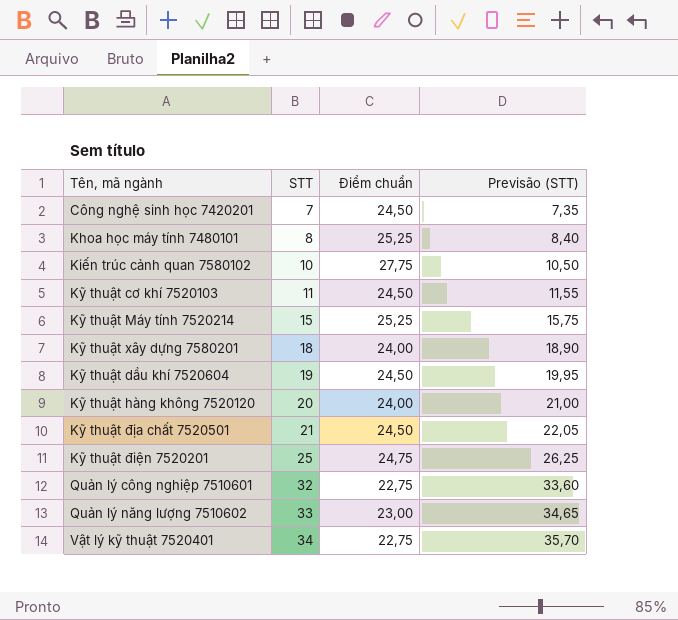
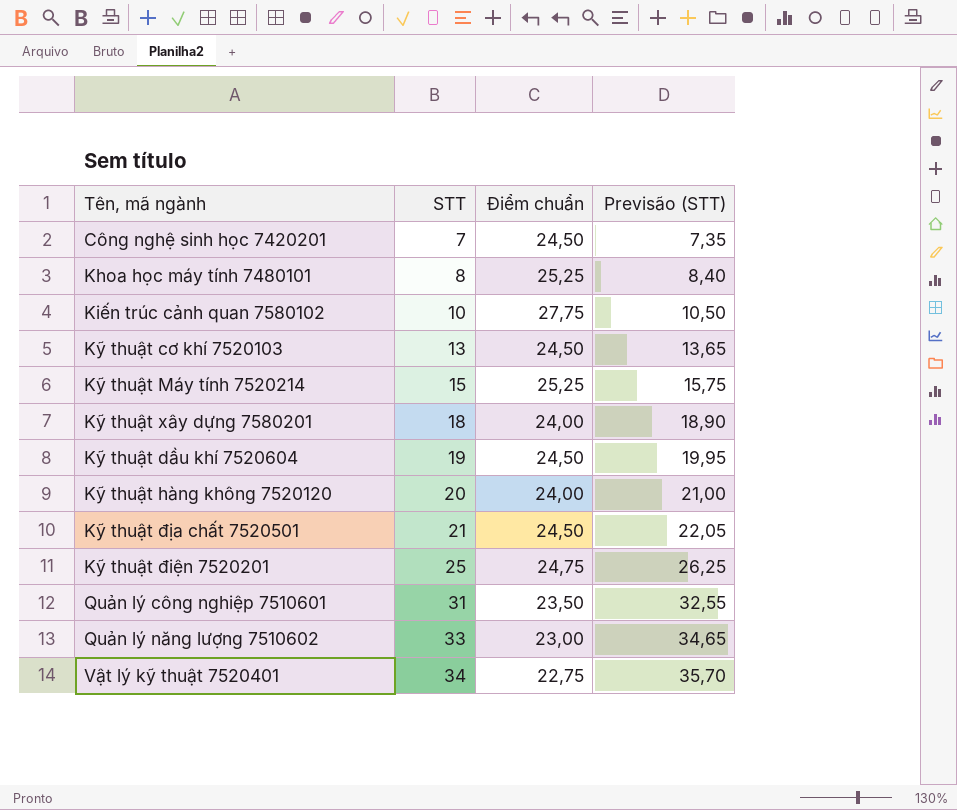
Kỹ thuật cơ khí 7520103 | STT: 11 -> 13
Kỹ thuật cơ khí 7520103 | Previsão (STT): 11,55 -> 13,65
Quản lý công nghiệp 7510601 | STT: 32 -> 31
Quản lý công nghiệp 7510601 | Điểm chuẩn: 22,75 -> 23,50
Quản lý công nghiệp 7510601 | Previsão (STT): 33,60 -> 32,55

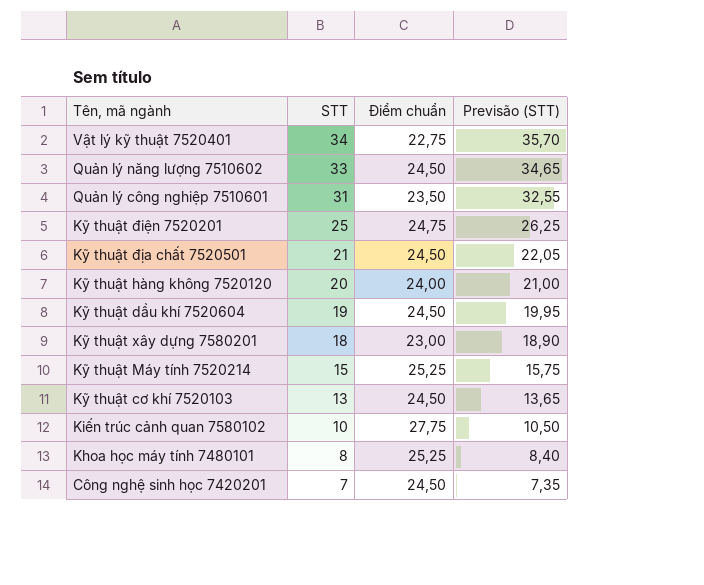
row order: STT ascending -> STT descending
Quản lý năng lượng 7510602 | Điểm chuẩn: 23,00 -> 24,50
Kỹ thuật xây dựng 7580201 | Điểm chuẩn: 24,00 -> 23,00

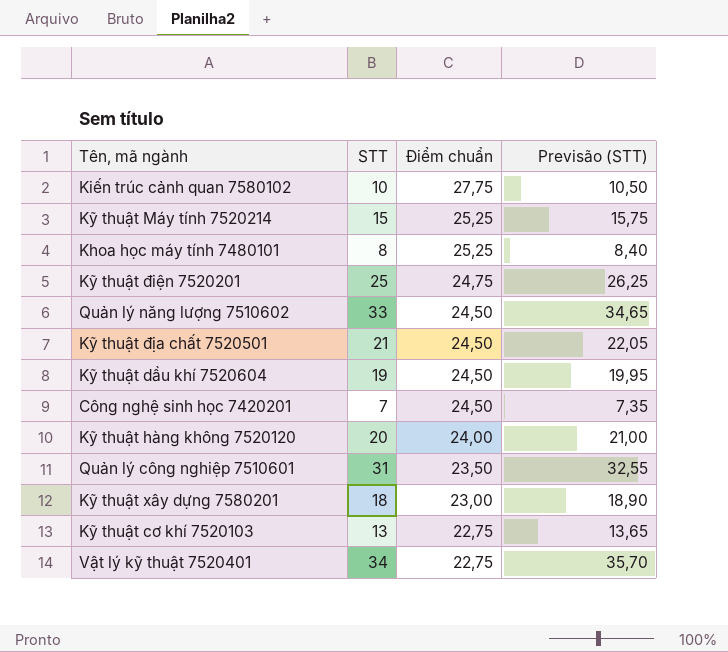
row order: STT descending -> Điểm chuẩn descending
Kỹ thuật cơ khí 7520103 | Điểm chuẩn: 24,50 -> 22,75

